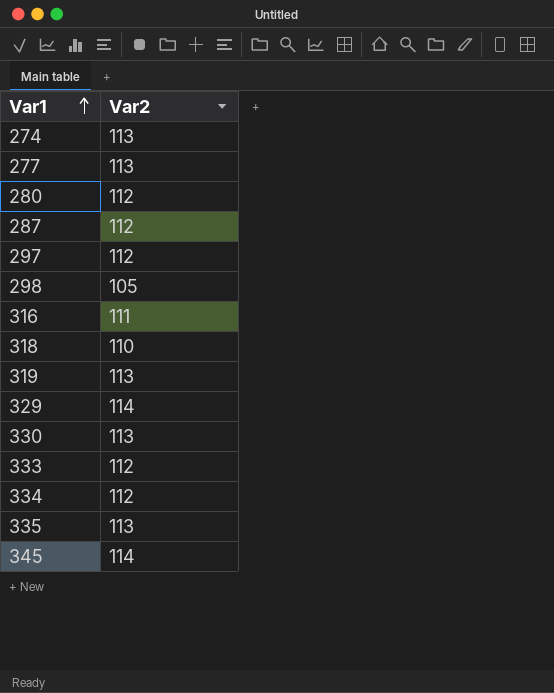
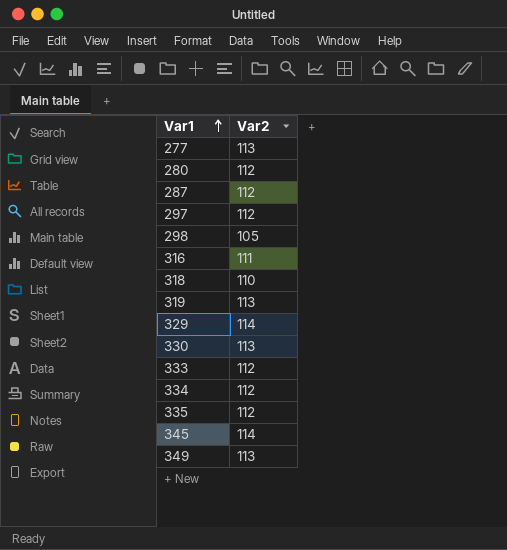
row 274: 113 -> none
335 | Var2: 113 -> 112
row 349: none -> 113

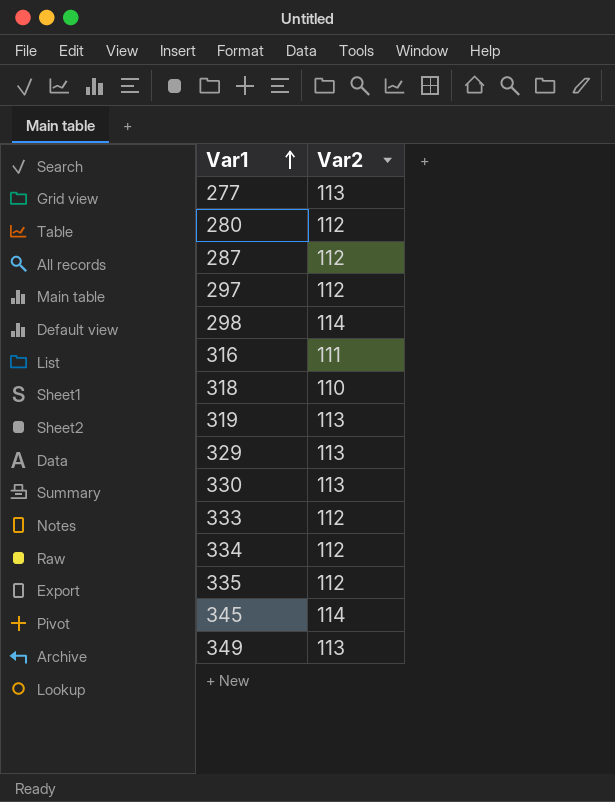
298 | Var2: 105 -> 114
329 | Var2: 114 -> 113

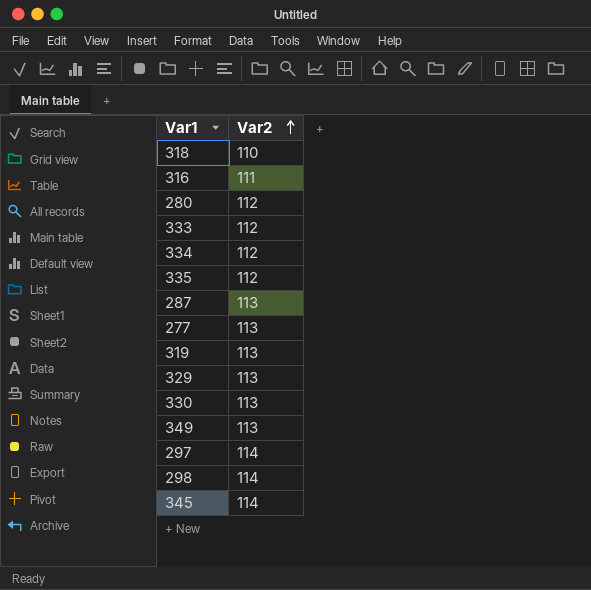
row order: Var1 ascending -> Var2 ascending
287 | Var2: 112 -> 113
297 | Var2: 112 -> 114

